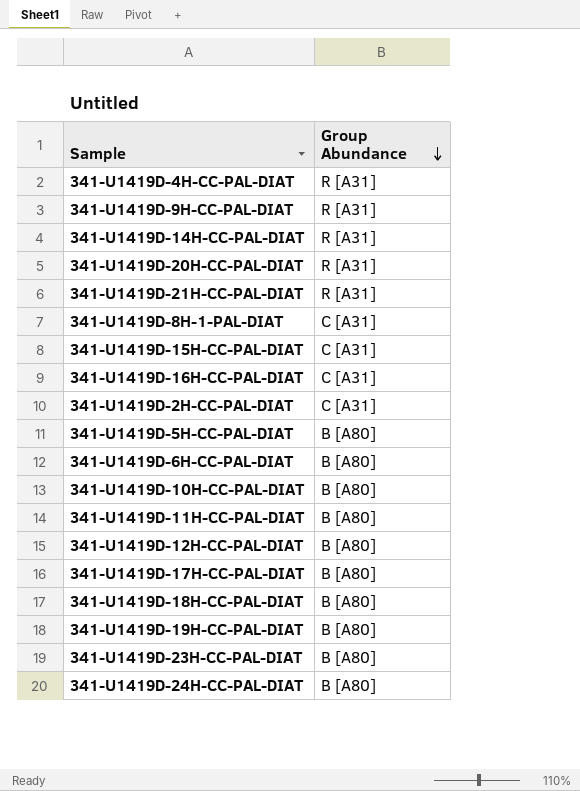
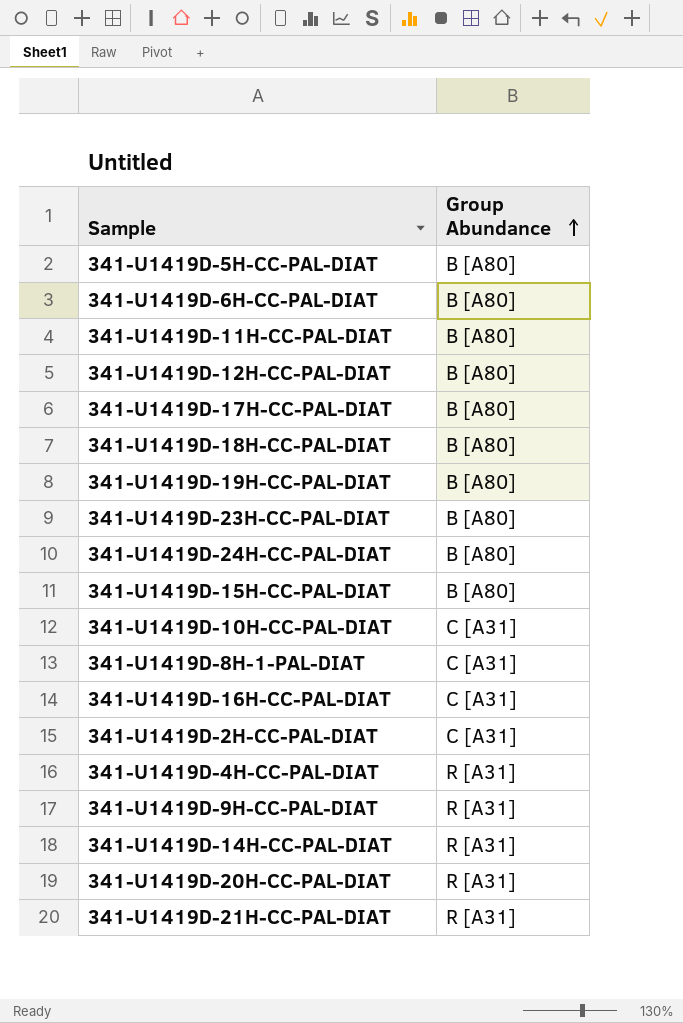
row order: Group Abundance descending -> Group Abundance ascending
341-U1419D-15H-CC-PAL-DIAT | Group Abundance: C [A31] -> B [A80]
341-U1419D-10H-CC-PAL-DIAT | Group Abundance: B [A80] -> C [A31]

